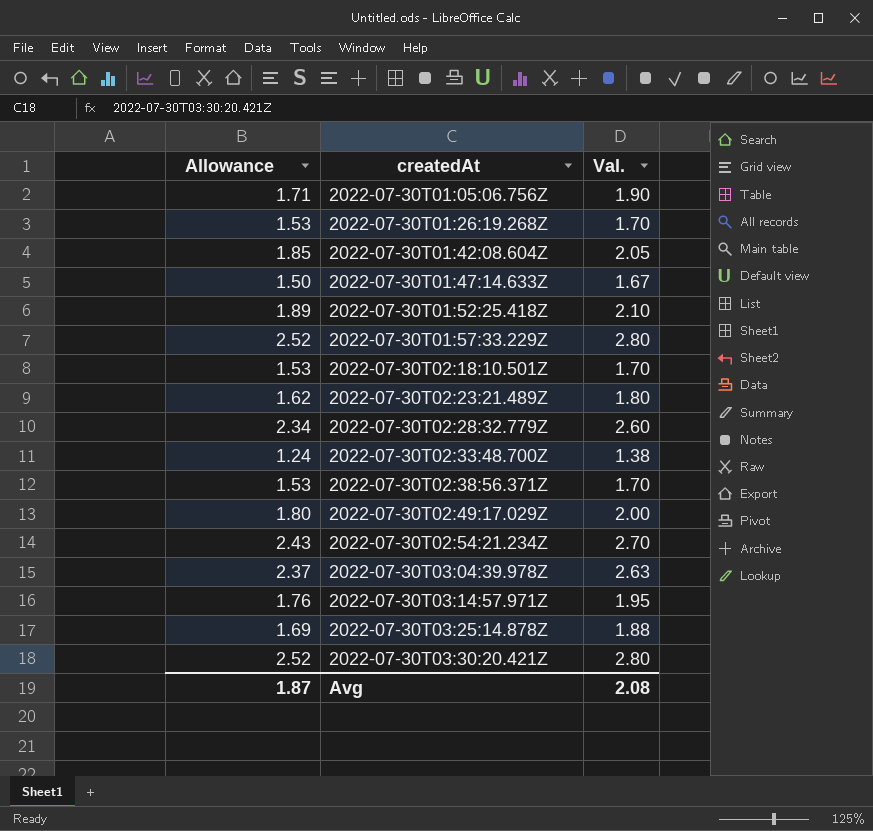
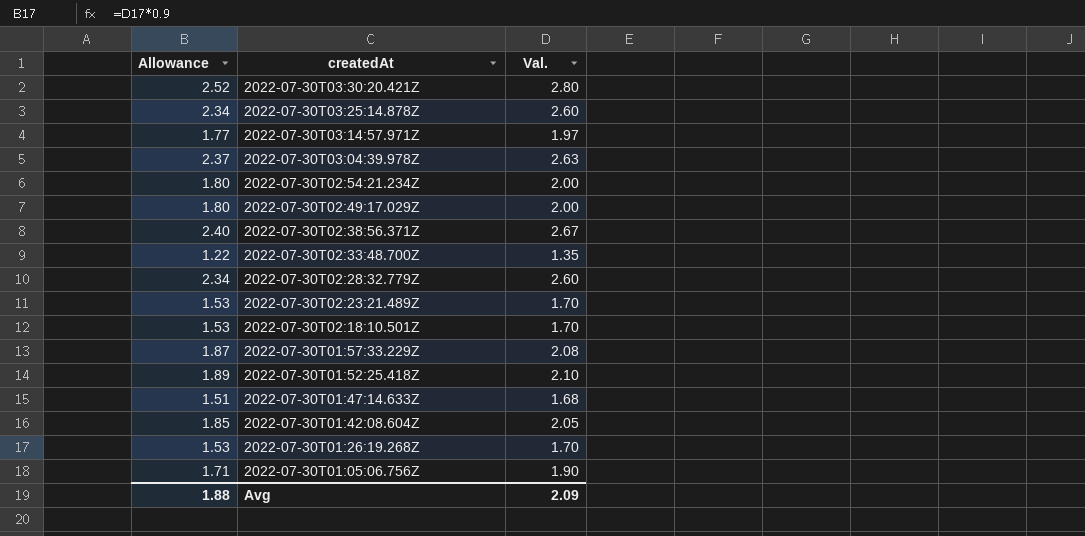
row order: createdAt ascending -> createdAt descending
2022-07-30T03:25:14.878Z | Allowance: 1.69 -> 2.34
2022-07-30T03:25:14.878Z | Val.: 1.88 -> 2.60
2022-07-30T03:14:57.971Z | Allowance: 1.76 -> 1.77
2022-07-30T03:14:57.971Z | Val.: 1.95 -> 1.97
2022-07-30T02:54:21.234Z | Allowance: 2.43 -> 1.80
2022-07-30T02:54:21.234Z | Val.: 2.70 -> 2.00
2022-07-30T02:38:56.371Z | Allowance: 1.53 -> 2.40
2022-07-30T02:38:56.371Z | Val.: 1.70 -> 2.67
2022-07-30T02:33:48.700Z | Allowance: 1.24 -> 1.22
2022-07-30T02:33:48.700Z | Val.: 1.38 -> 1.35
2022-07-30T02:23:21.489Z | Allowance: 1.62 -> 1.53
2022-07-30T02:23:21.489Z | Val.: 1.80 -> 1.70
2022-07-30T01:57:33.229Z | Allowance: 2.52 -> 1.87
2022-07-30T01:57:33.229Z | Val.: 2.80 -> 2.08
2022-07-30T01:47:14.633Z | Allowance: 1.50 -> 1.51
2022-07-30T01:47:14.633Z | Val.: 1.67 -> 1.68
Avg | Allowance: 1.87 -> 1.88
Avg | Val.: 2.08 -> 2.09

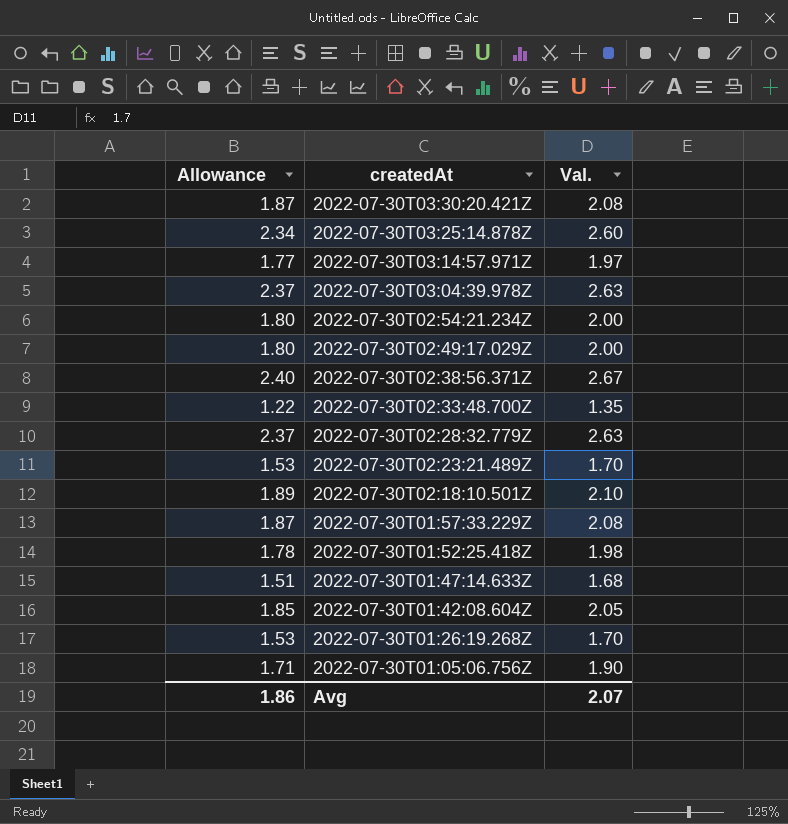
2022-07-30T03:30:20.421Z | Allowance: 2.52 -> 1.87
2022-07-30T03:30:20.421Z | Val.: 2.80 -> 2.08
2022-07-30T02:28:32.779Z | Allowance: 2.34 -> 2.37
2022-07-30T02:28:32.779Z | Val.: 2.60 -> 2.63
2022-07-30T02:18:10.501Z | Allowance: 1.53 -> 1.89
2022-07-30T02:18:10.501Z | Val.: 1.70 -> 2.10
2022-07-30T01:52:25.418Z | Allowance: 1.89 -> 1.78
2022-07-30T01:52:25.418Z | Val.: 2.10 -> 1.98
Avg | Allowance: 1.88 -> 1.86
Avg | Val.: 2.09 -> 2.07

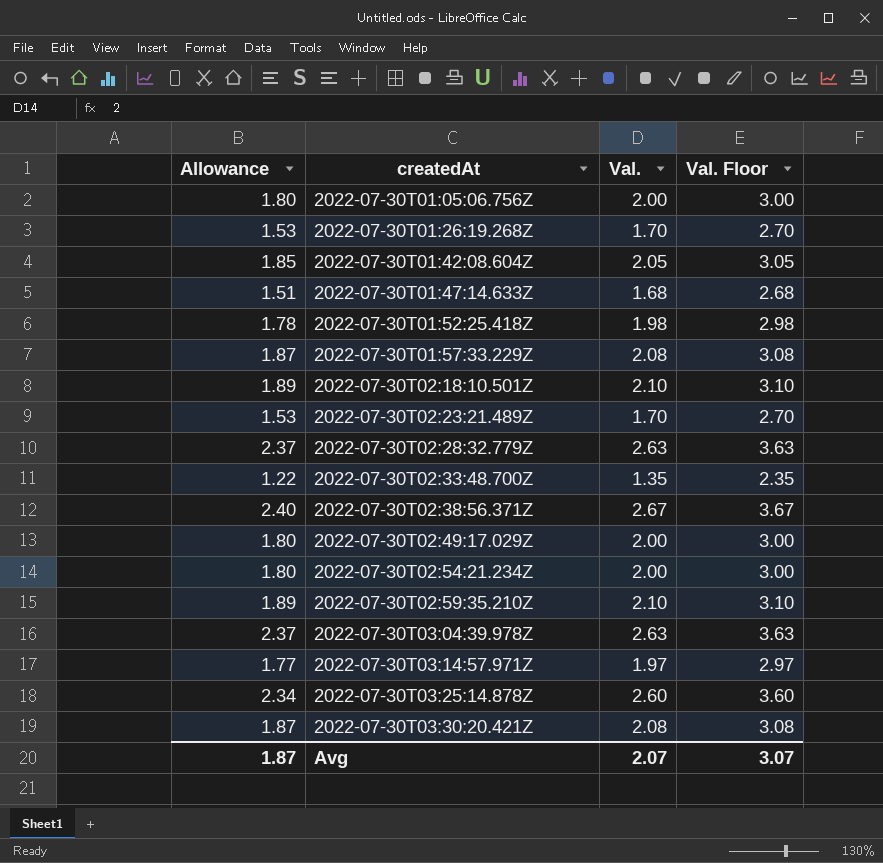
row order: createdAt descending -> createdAt ascending
column Val. Floor | formula: none -> [Val.] + 1
2022-07-30T01:05:06.756Z | Allowance: 1.71 -> 1.80
2022-07-30T01:05:06.756Z | Val.: 1.90 -> 2.00
row 2022-07-30T02:59:35.210Z: none -> 1.89 | 2.10 | 3.10
Avg | Allowance: 1.86 -> 1.87

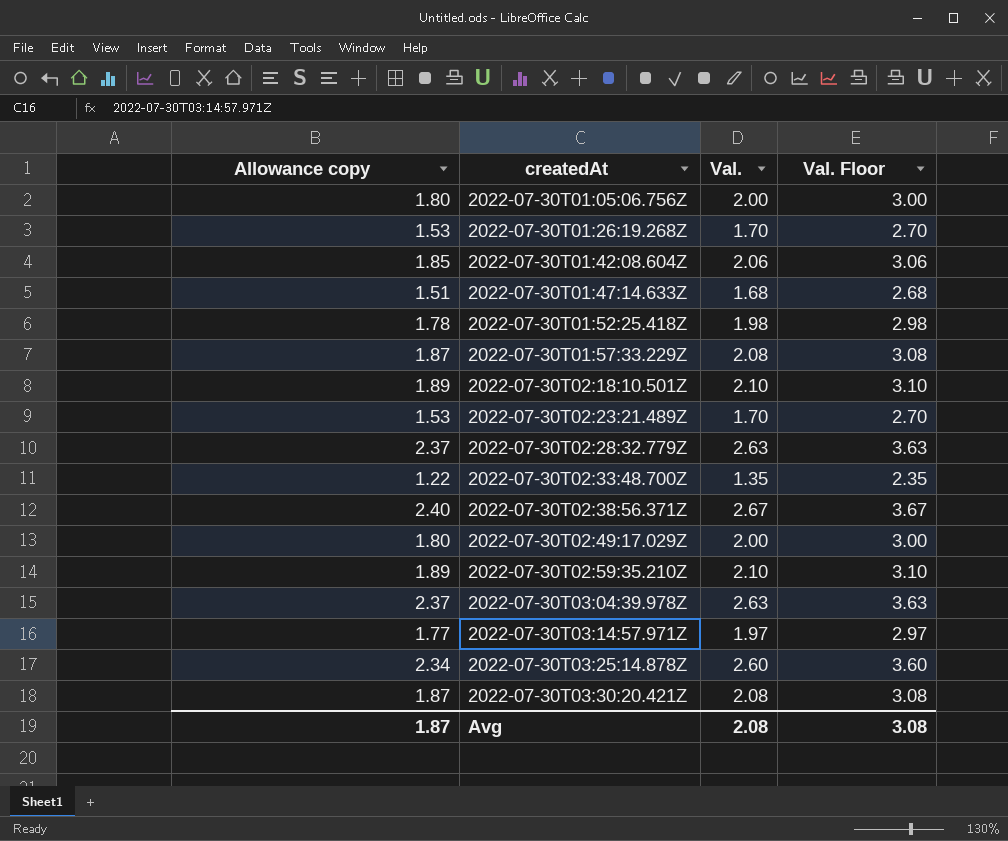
column name: Allowance -> Allowance copy
row 2022-07-30T02:54:21.234Z: 1.80 | 2.00 | 3.00 -> none
2022-07-30T01:42:08.604Z | Val.: 2.05 -> 2.06
2022-07-30T01:42:08.604Z | Val. Floor: 3.05 -> 3.06
Avg | Val.: 2.07 -> 2.08
Avg | Val. Floor: 3.07 -> 3.08

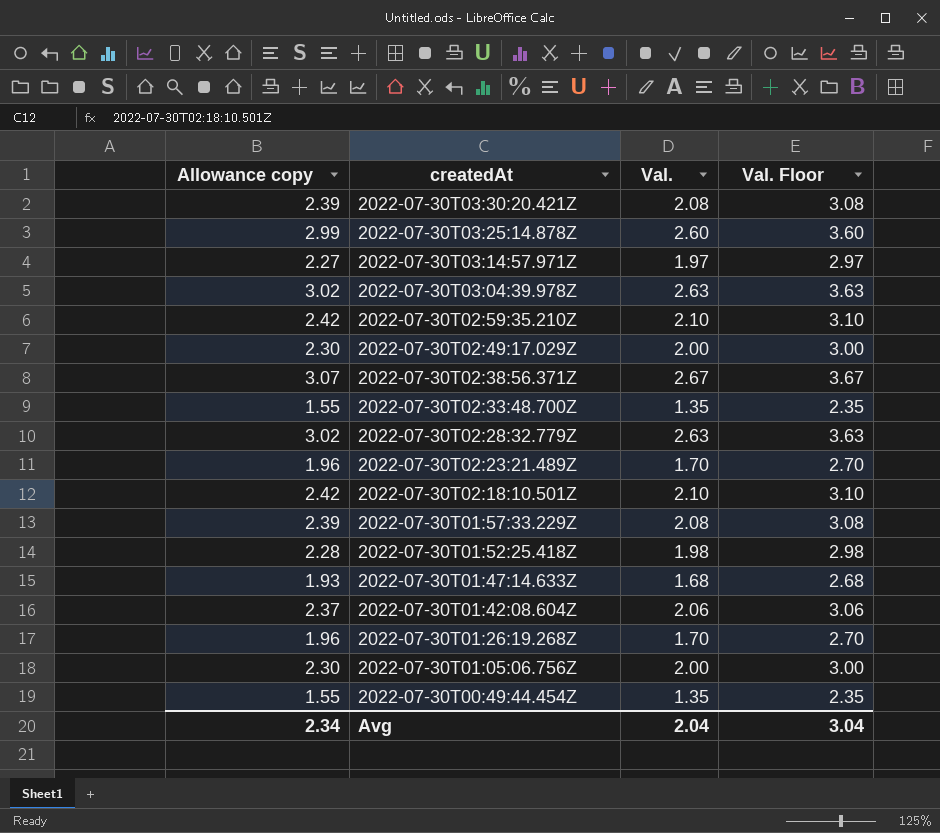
row order: createdAt ascending -> createdAt descending
column Allowance copy | formula: [Val.] * 0.9 -> [Val.] * 1.15
row 2022-07-30T00:49:44.454Z: none -> 1.55 | 1.35 | 2.35
Avg | Allowance copy: 1.87 -> 2.34
Avg | Val.: 2.08 -> 2.04
Avg | Val. Floor: 3.08 -> 3.04

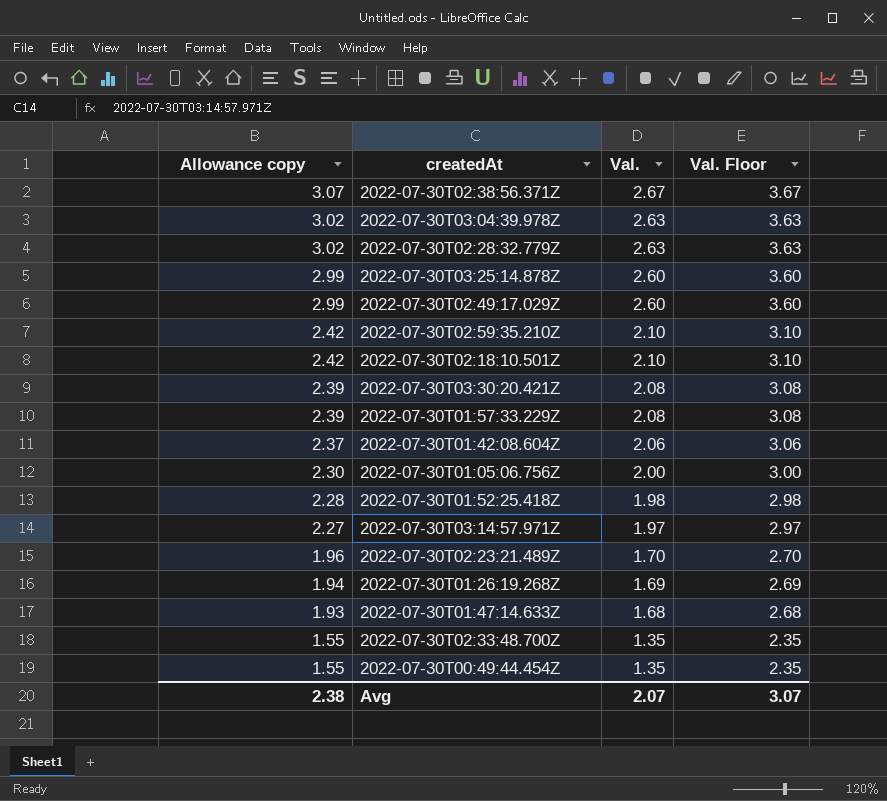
row order: createdAt descending -> Allowance copy descending
2022-07-30T02:49:17.029Z | Allowance copy: 2.30 -> 2.99
2022-07-30T02:49:17.029Z | Val.: 2.00 -> 2.60
2022-07-30T02:49:17.029Z | Val. Floor: 3.00 -> 3.60
2022-07-30T01:26:19.268Z | Allowance copy: 1.96 -> 1.94
2022-07-30T01:26:19.268Z | Val.: 1.70 -> 1.69
2022-07-30T01:26:19.268Z | Val. Floor: 2.70 -> 2.69
Avg | Allowance copy: 2.34 -> 2.38
Avg | Val.: 2.04 -> 2.07
Avg | Val. Floor: 3.04 -> 3.07

